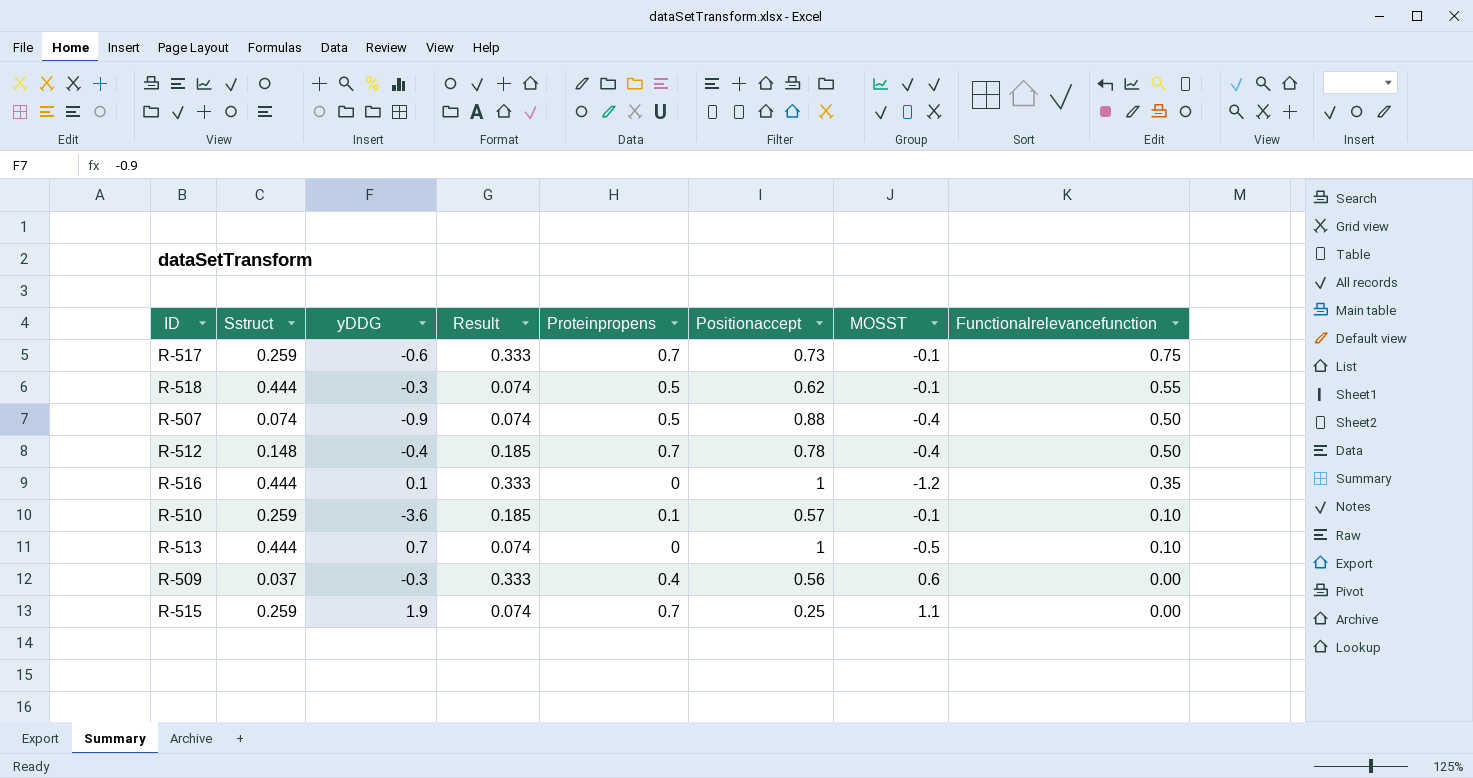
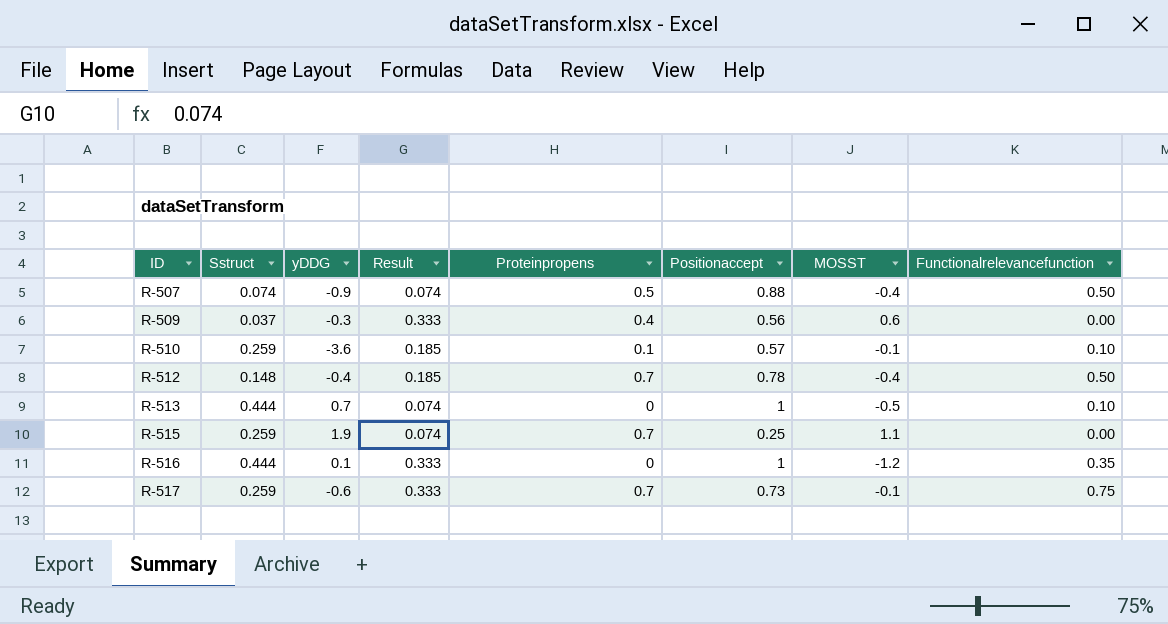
row order: Functionalrelevancefunction descending -> ID ascending
row R-518: 0.444 | -0.3 | 0.074 | 0.5 | 0.62 | -0.1 | 0.55 -> none

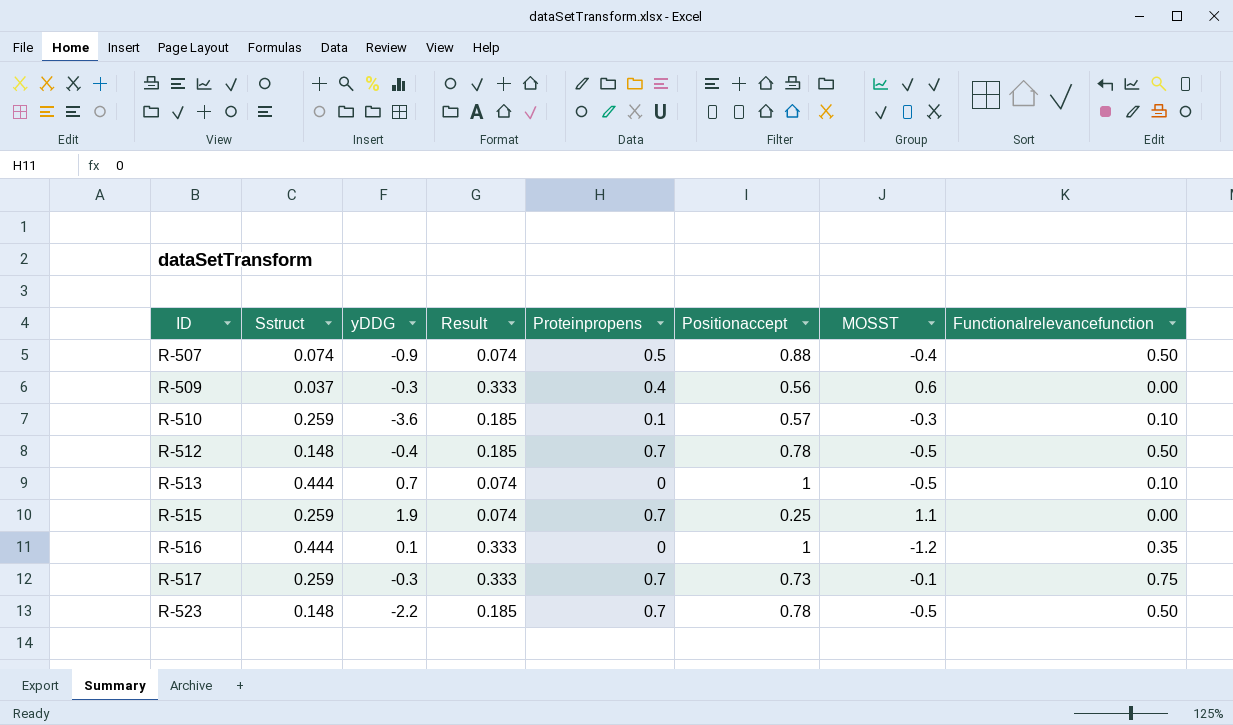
R-510 | MOSST: -0.1 -> -0.3
R-512 | MOSST: -0.4 -> -0.5
R-517 | yDDG: -0.6 -> -0.3
row R-523: none -> 0.148 | -2.2 | 0.185 | 0.7 | 0.78 | -0.5 | 0.50

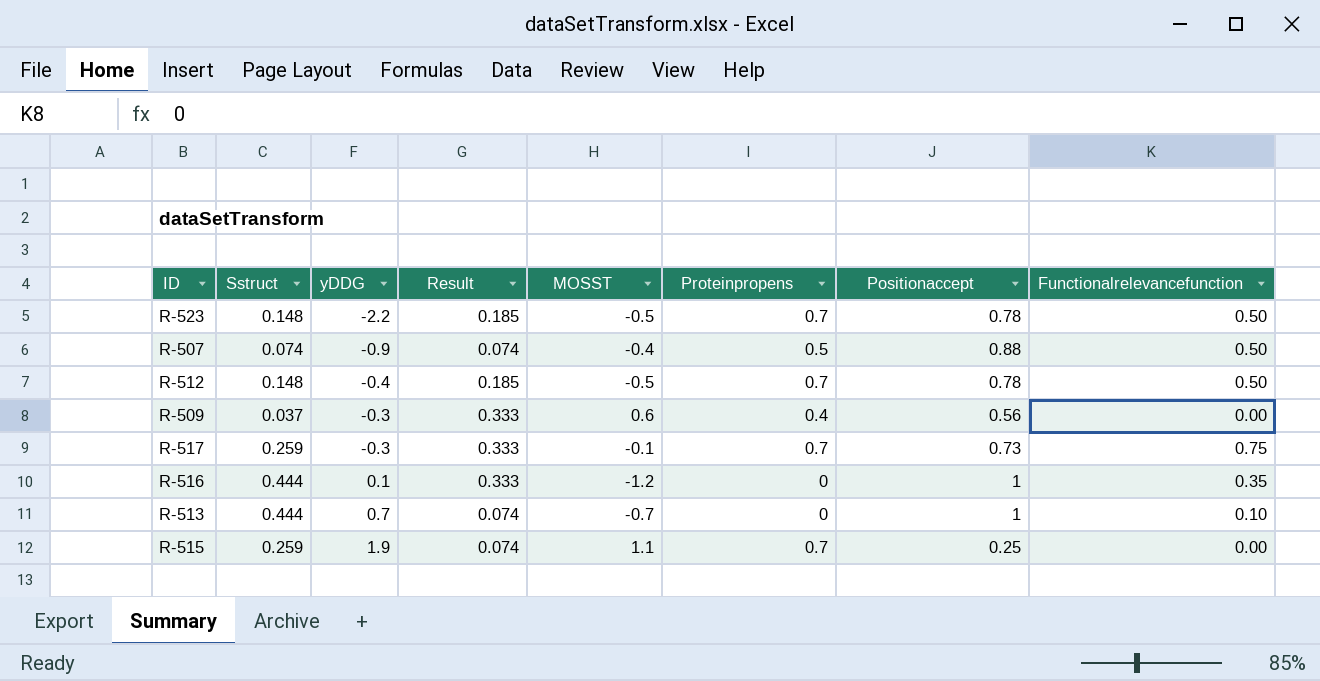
row order: ID ascending -> yDDG ascending
column MOSST | position: 7 -> 5
row R-510: 0.259 | -3.6 | 0.185 | 0.1 | 0.57 | -0.3 | 0.10 -> none
R-513 | MOSST: -0.5 -> -0.7

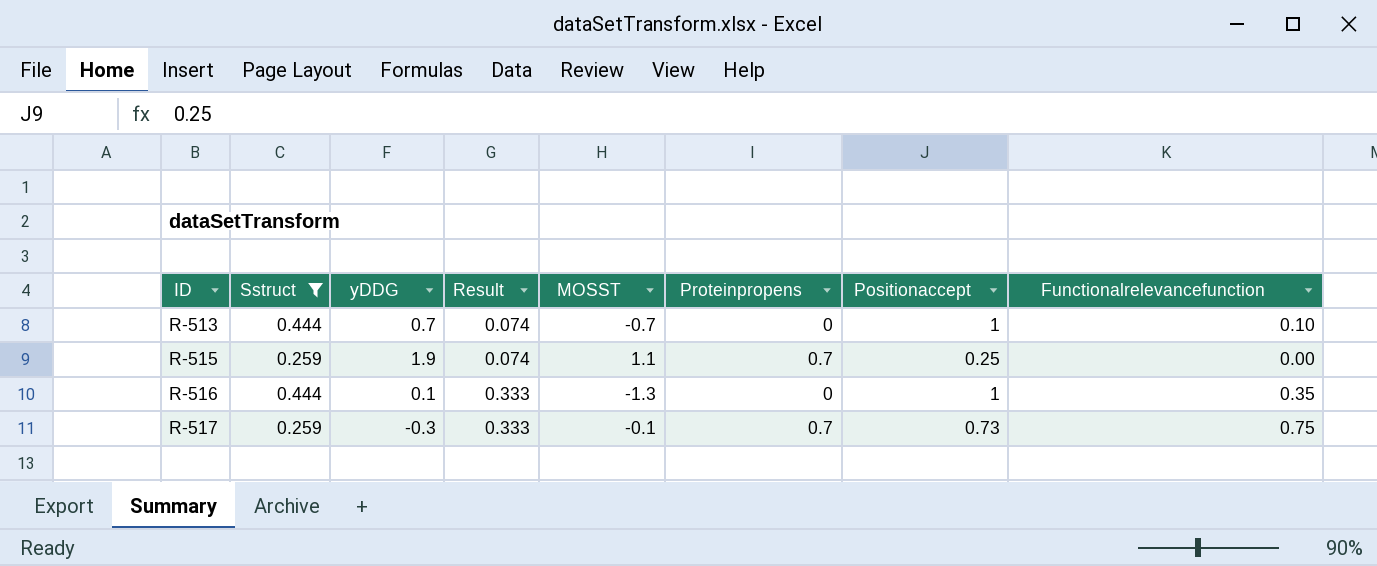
filter: none -> Sstruct >= 0.259
row order: yDDG ascending -> ID ascending
R-516 | MOSST: -1.2 -> -1.3

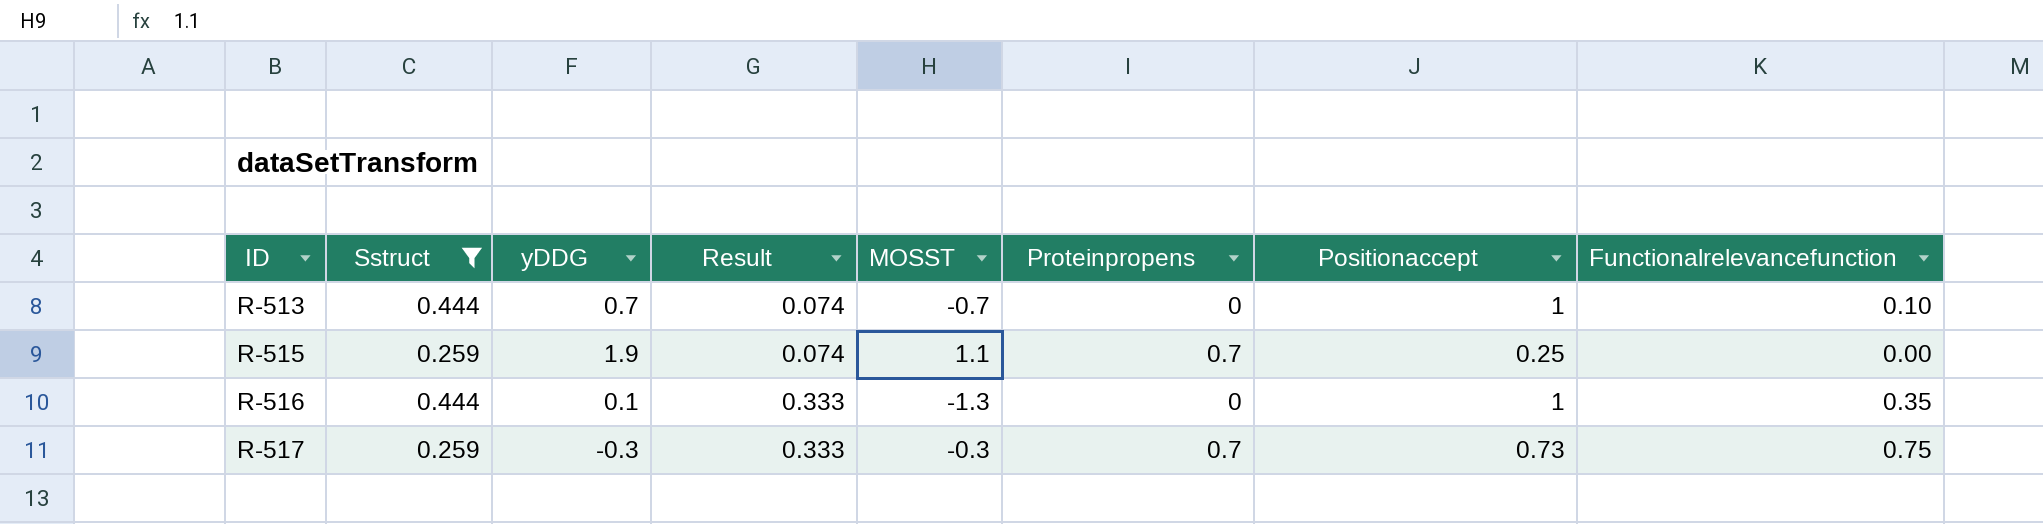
R-517 | MOSST: -0.1 -> -0.3

